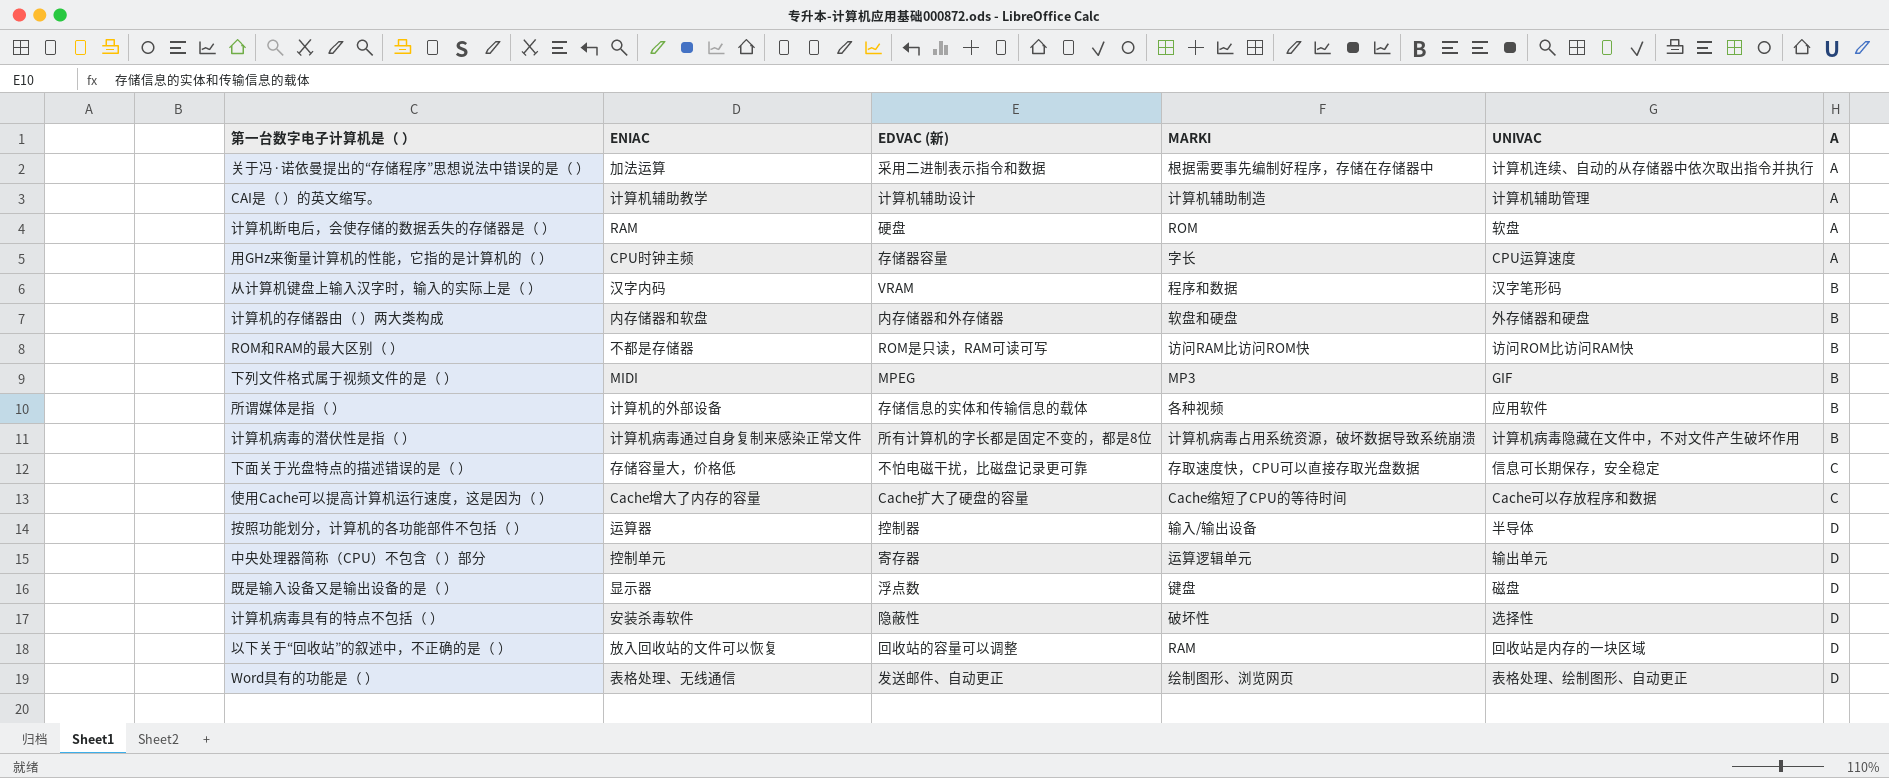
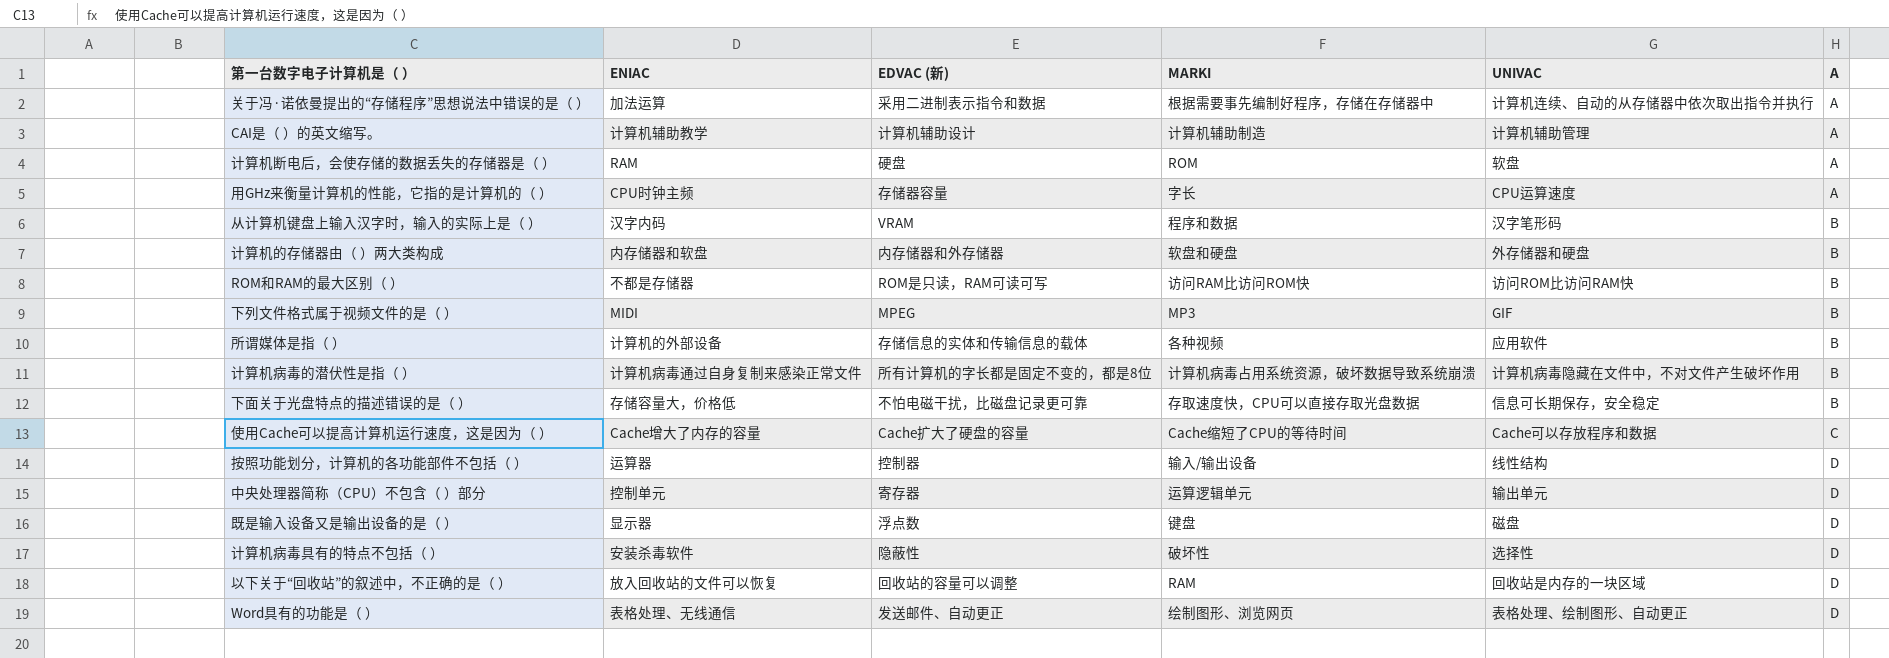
下面关于光盘特点的描述错误的是（ ） | A: C -> B
按照功能划分，计算机的各功能部件不包括（ ） | UNIVAC: 半导体 -> 线性结构

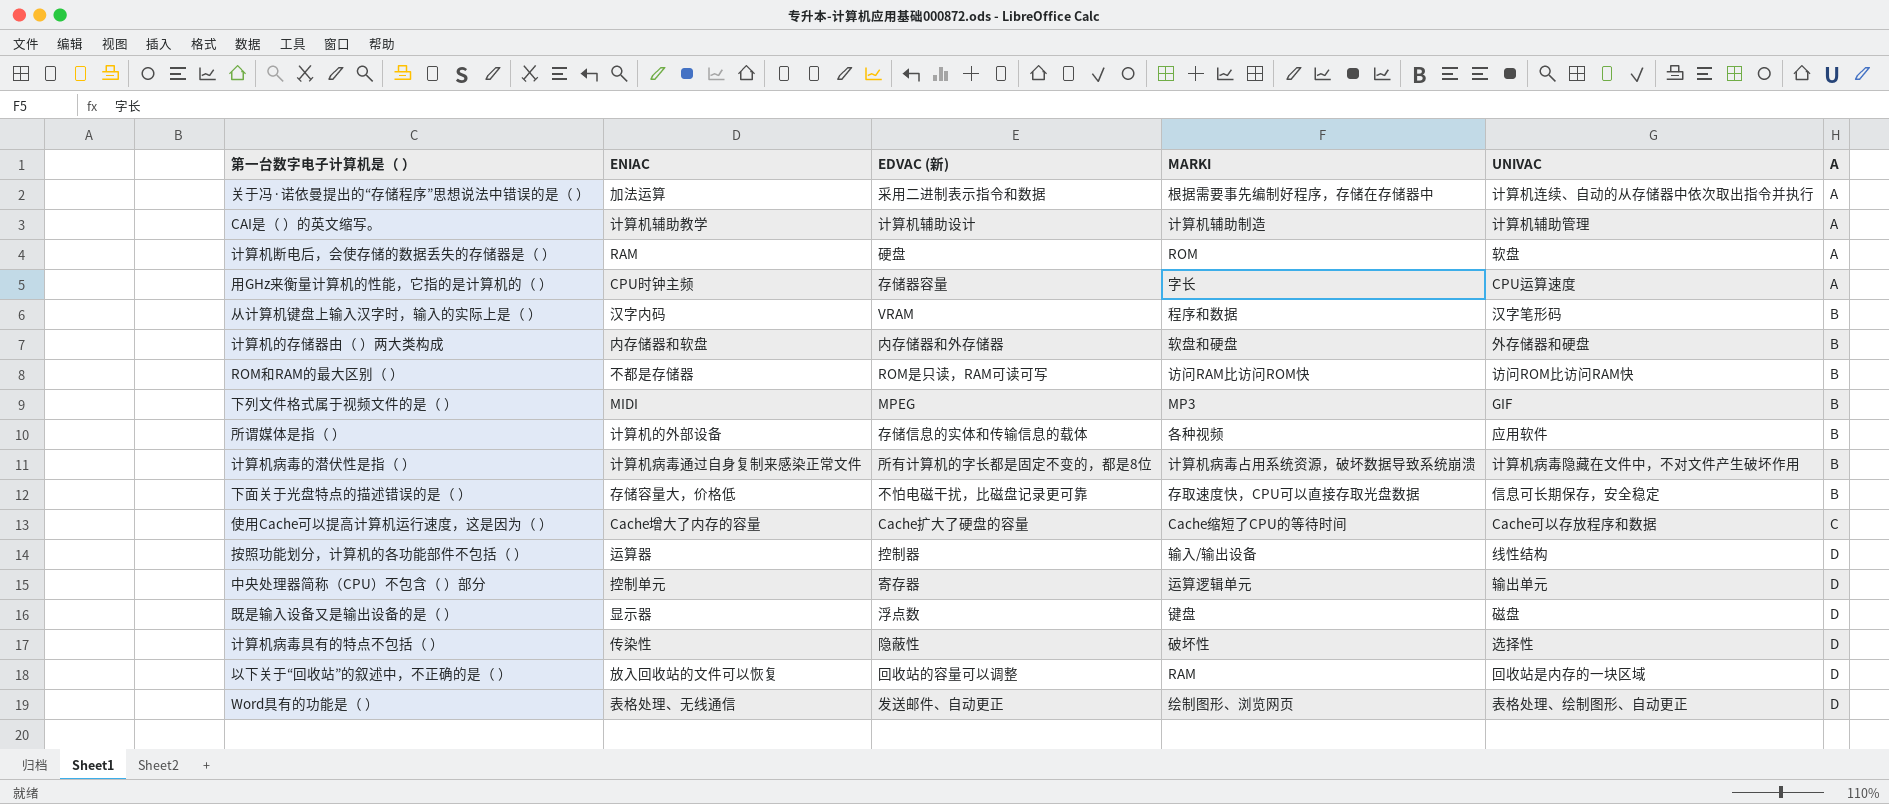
计算机病毒具有的特点不包括（ ） | ENIAC: 安装杀毒软件 -> 传染性

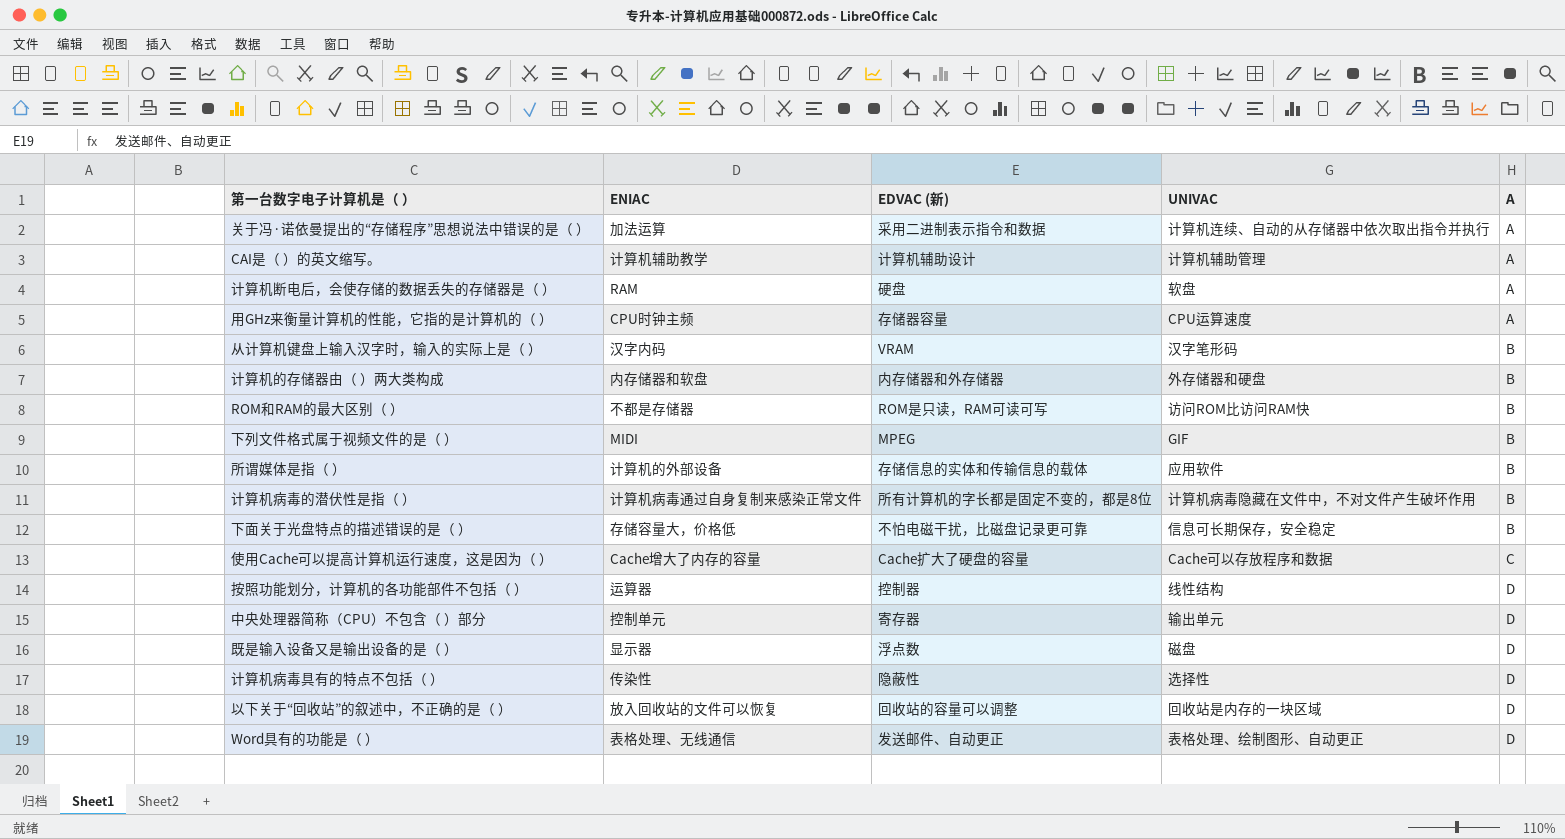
column MARKI | position: 4 -> none

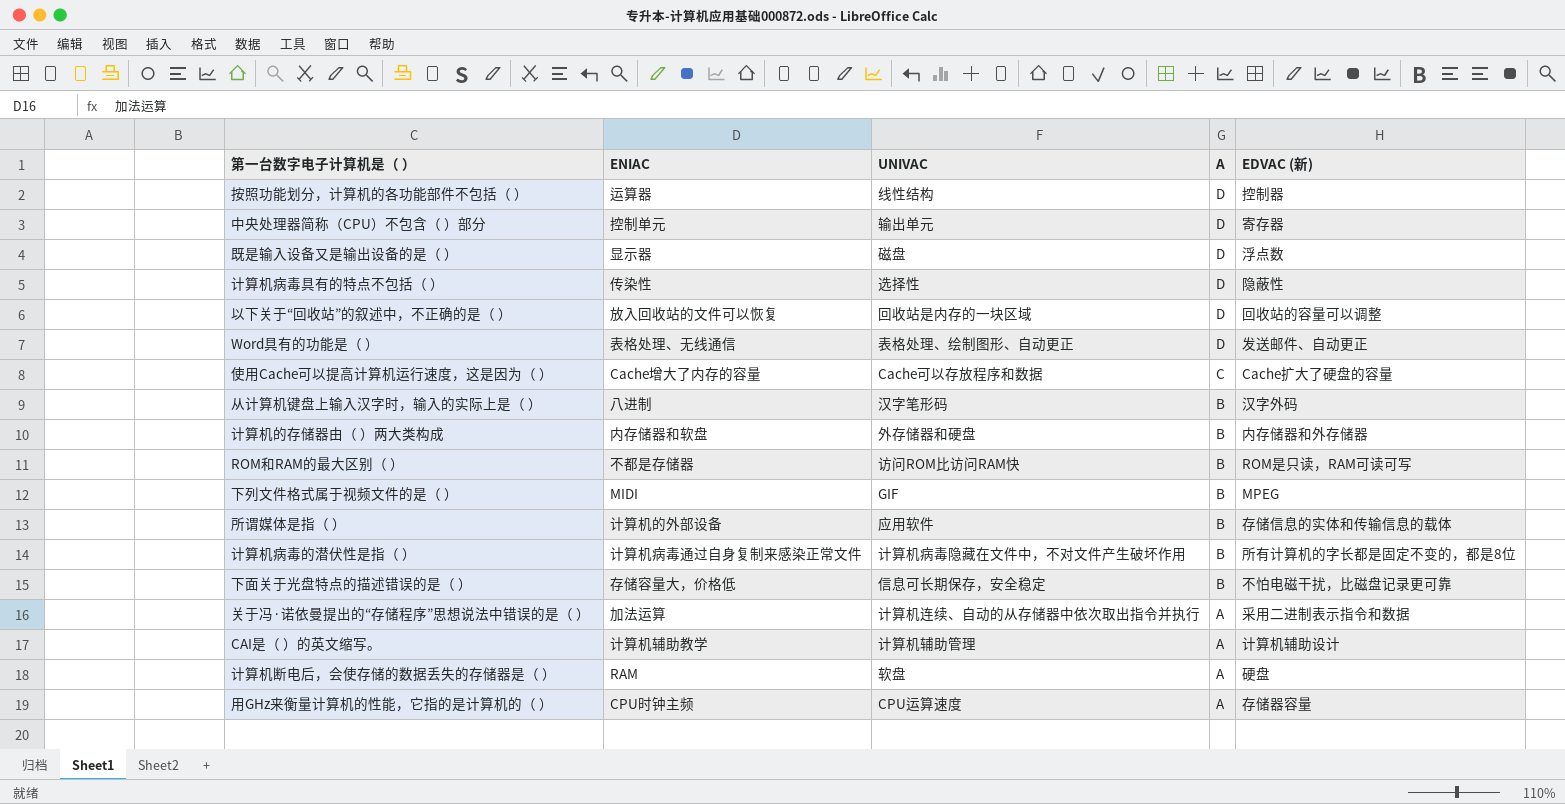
row order: A ascending -> A descending
column EDVAC (新) | position: 3 -> 5
从计算机键盘上输入汉字时，输入的实际上是（ ） | ENIAC: 汉字内码 -> 八进制
从计算机键盘上输入汉字时，输入的实际上是（ ） | EDVAC (新): VRAM -> 汉字外码

